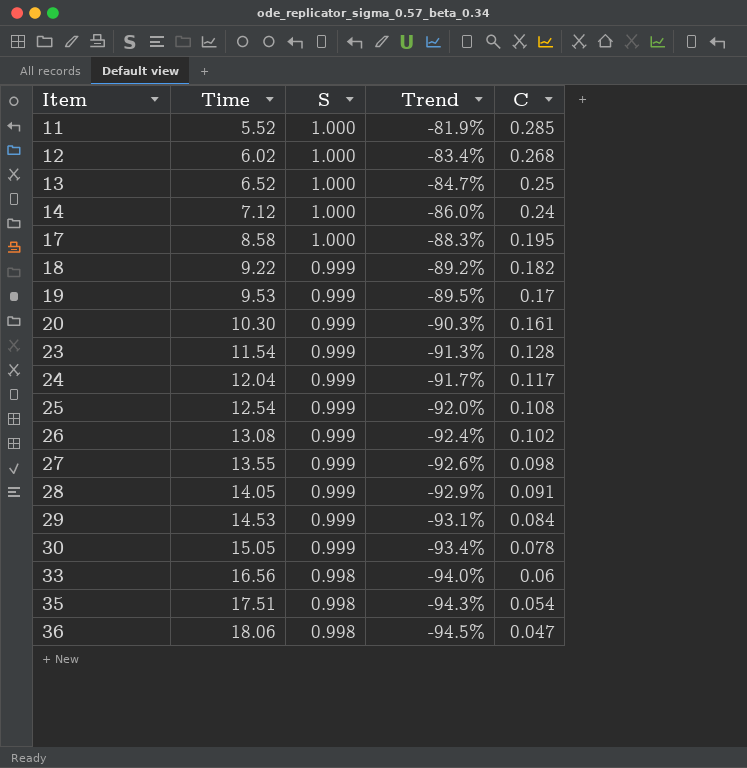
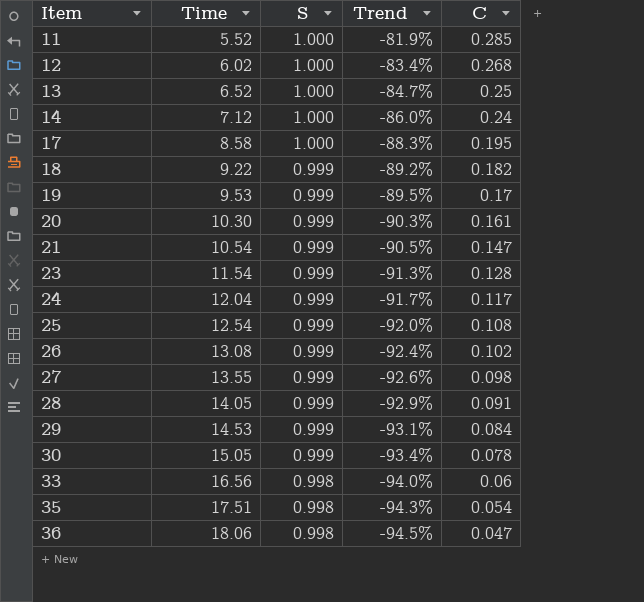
row 21: none -> 10.54 | 0.999 | -90.5% | 0.147

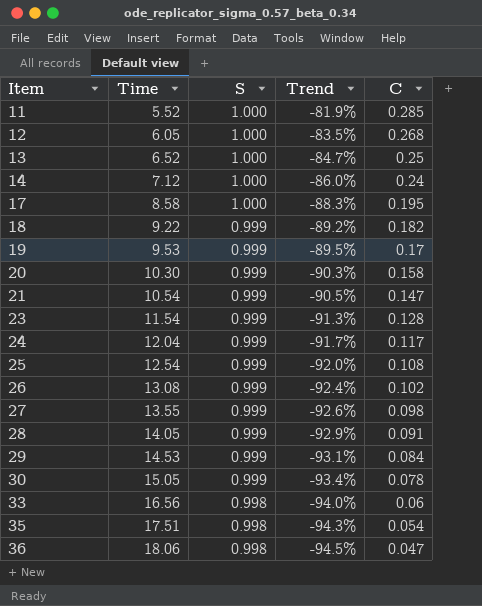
12 | Time: 6.02 -> 6.05
12 | Trend: -83.4% -> -83.5%
20 | C: 0.161 -> 0.158

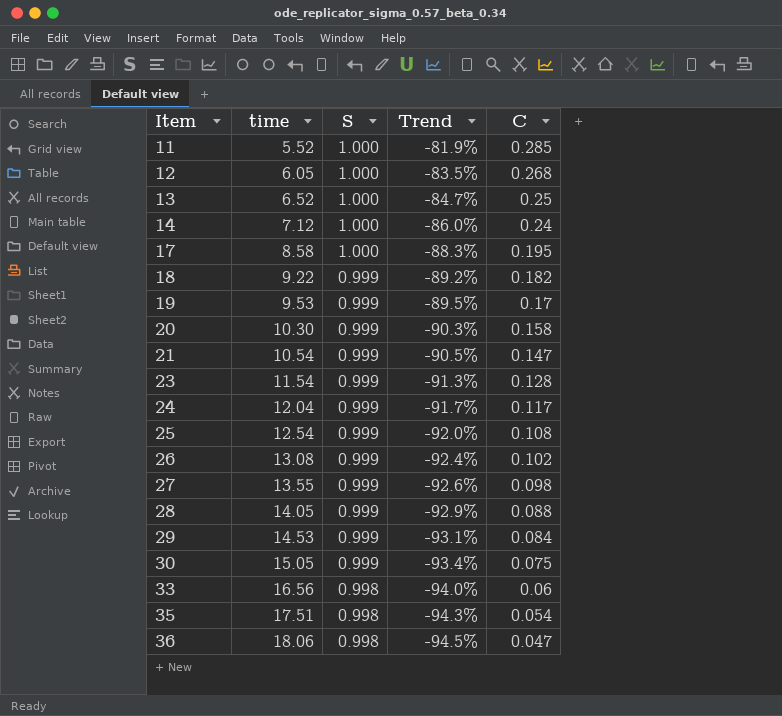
column name: Time -> time
28 | C: 0.091 -> 0.088
30 | C: 0.078 -> 0.075

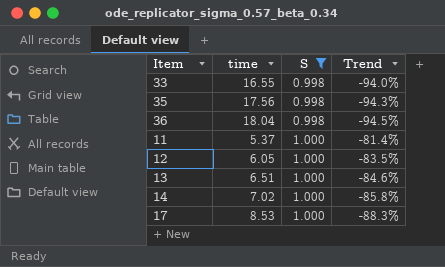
filter: none -> S != 0.999
row order: Item ascending -> S ascending
column C | position: 5 -> none
33 | time: 16.56 -> 16.55
35 | time: 17.51 -> 17.56
36 | time: 18.06 -> 18.04
11 | time: 5.52 -> 5.37
11 | Trend: -81.9% -> -81.4%
13 | time: 6.52 -> 6.51
13 | Trend: -84.7% -> -84.6%
14 | time: 7.12 -> 7.02
14 | Trend: -86.0% -> -85.8%
17 | time: 8.58 -> 8.53

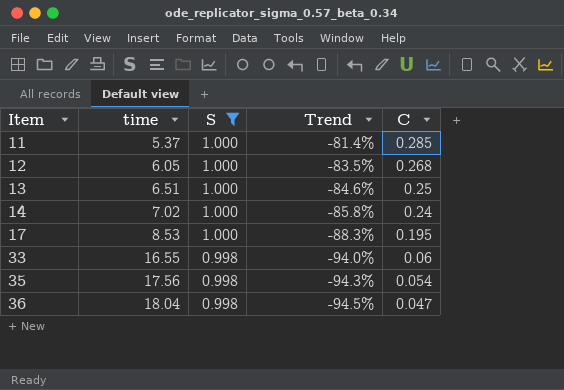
row order: S ascending -> Item ascending
column C | position: none -> 5

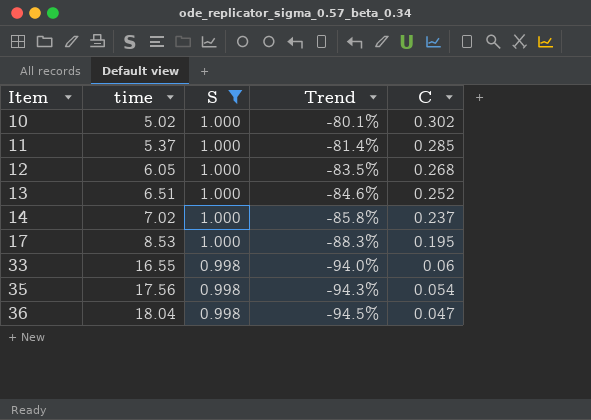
row 10: none -> 5.02 | 1.000 | -80.1% | 0.302
13 | C: 0.25 -> 0.252
14 | C: 0.24 -> 0.237

